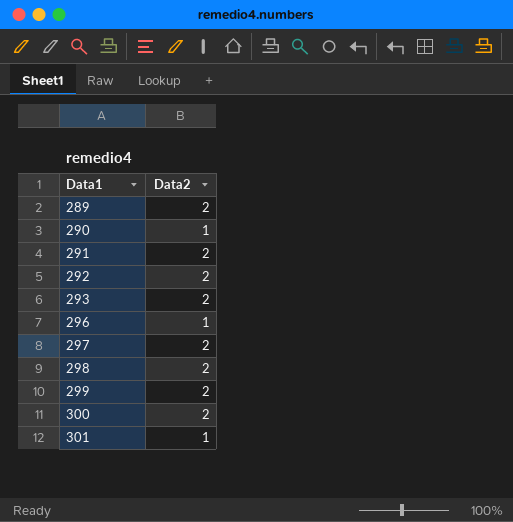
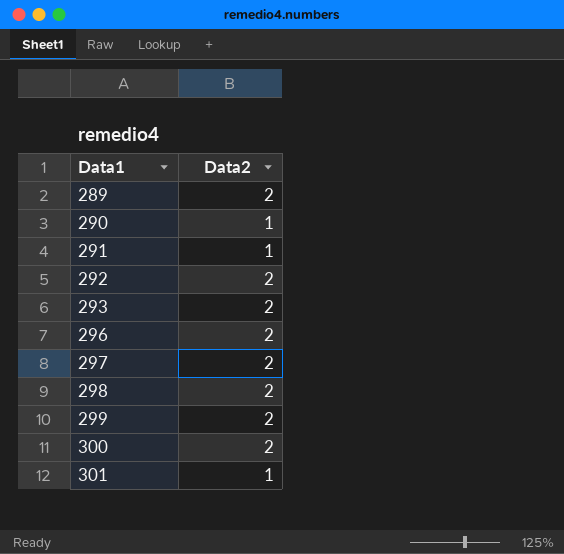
291 | Data2: 2 -> 1
296 | Data2: 1 -> 2

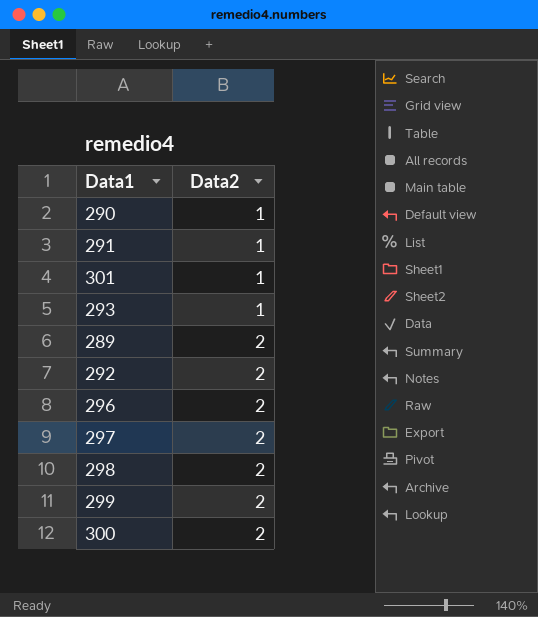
row order: Data1 ascending -> Data2 ascending
293 | Data2: 2 -> 1

